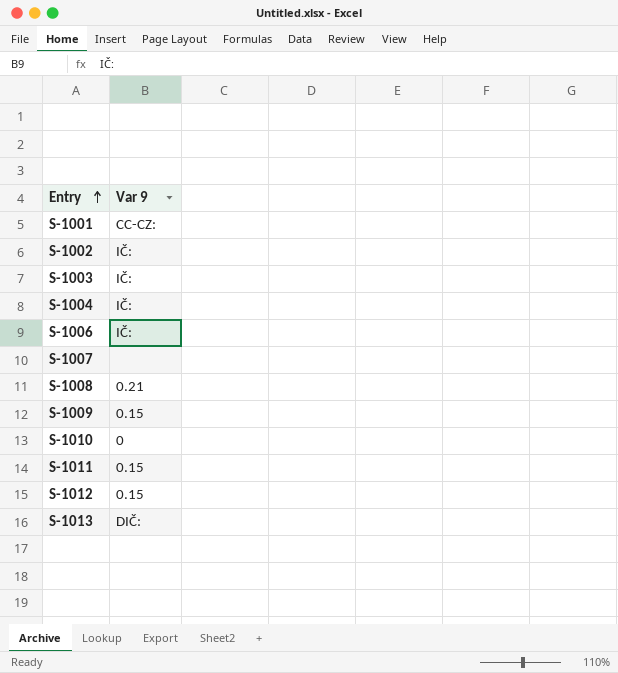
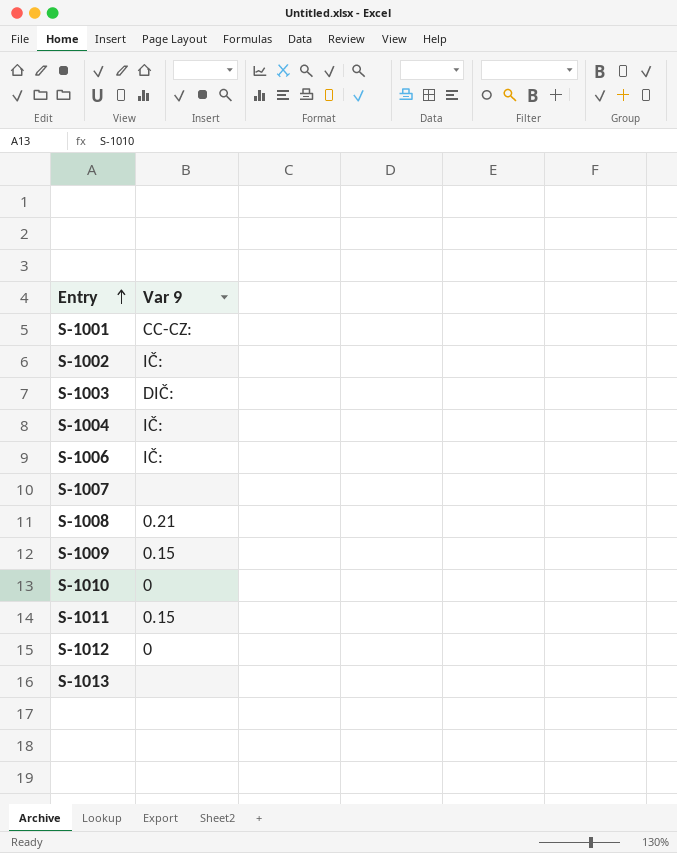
S-1003 | Var 9: IČ: -> DIČ:
S-1012 | Var 9: 0.15 -> 0
S-1013 | Var 9: DIČ: -> none

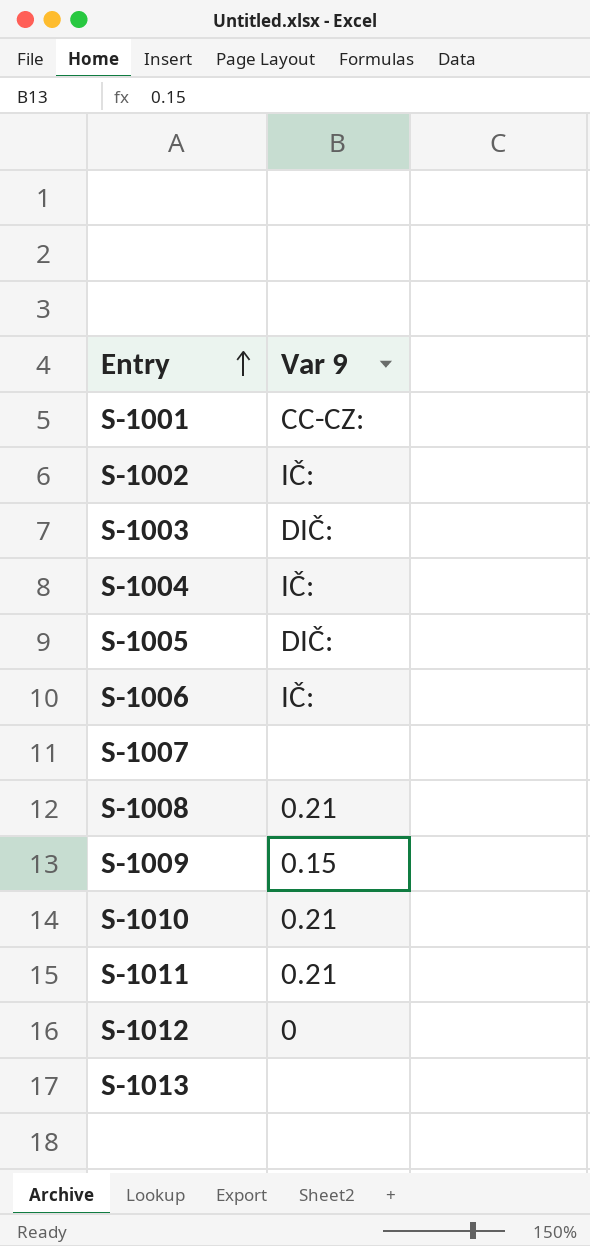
row S-1005: none -> DIČ:
S-1010 | Var 9: 0 -> 0.21
S-1011 | Var 9: 0.15 -> 0.21

